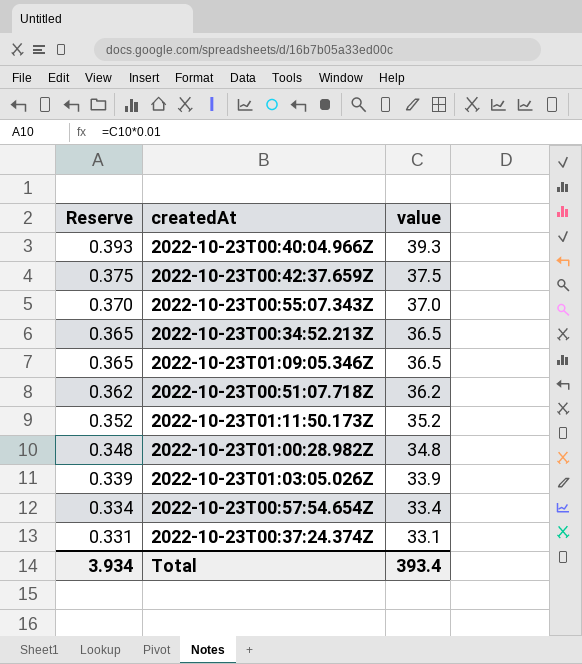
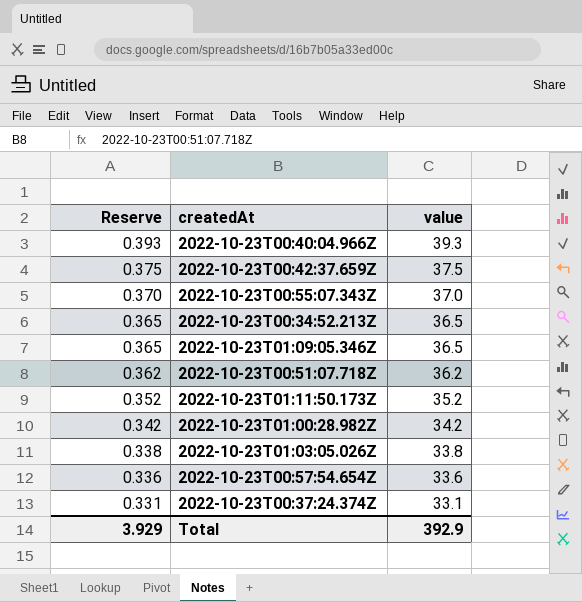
2022-10-23T01:00:28.982Z | Reserve: 0.348 -> 0.342
2022-10-23T01:00:28.982Z | value: 34.8 -> 34.2
2022-10-23T01:03:05.026Z | Reserve: 0.339 -> 0.338
2022-10-23T01:03:05.026Z | value: 33.9 -> 33.8
2022-10-23T00:57:54.654Z | Reserve: 0.334 -> 0.336
2022-10-23T00:57:54.654Z | value: 33.4 -> 33.6
Total | Reserve: 3.934 -> 3.929
Total | value: 393.4 -> 392.9

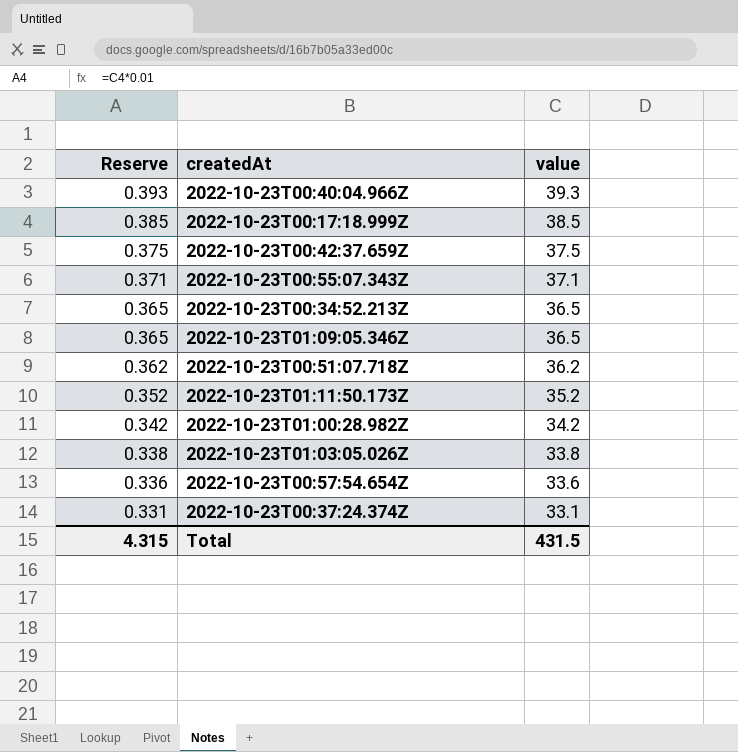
row 2022-10-23T00:17:18.999Z: none -> 0.385 | 38.5
2022-10-23T00:55:07.343Z | Reserve: 0.370 -> 0.371
2022-10-23T00:55:07.343Z | value: 37.0 -> 37.1
Total | Reserve: 3.929 -> 4.315
Total | value: 392.9 -> 431.5

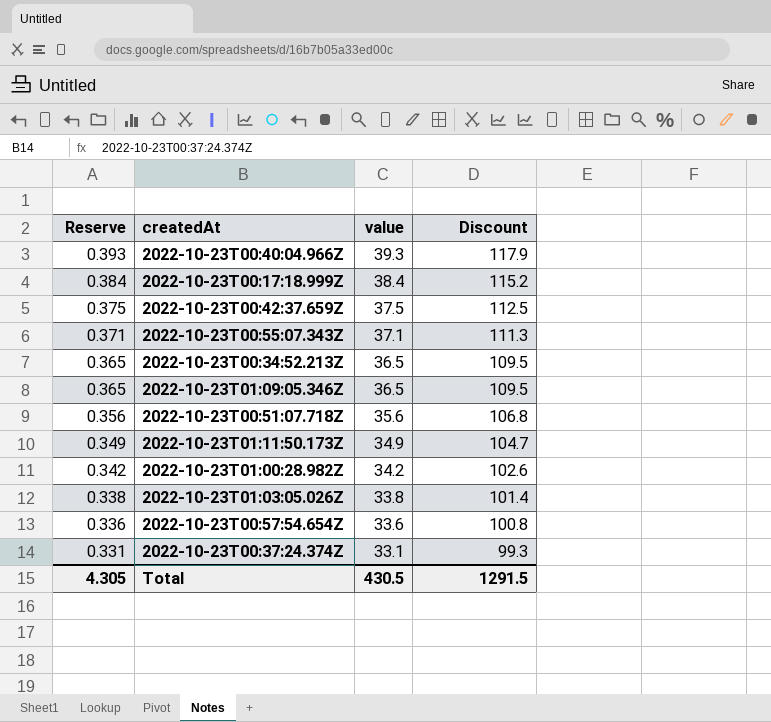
column Discount | formula: none -> [value] * 3
2022-10-23T00:17:18.999Z | Reserve: 0.385 -> 0.384
2022-10-23T00:17:18.999Z | value: 38.5 -> 38.4
2022-10-23T00:51:07.718Z | Reserve: 0.362 -> 0.356
2022-10-23T00:51:07.718Z | value: 36.2 -> 35.6
2022-10-23T01:11:50.173Z | Reserve: 0.352 -> 0.349
2022-10-23T01:11:50.173Z | value: 35.2 -> 34.9
Total | Reserve: 4.315 -> 4.305
Total | value: 431.5 -> 430.5

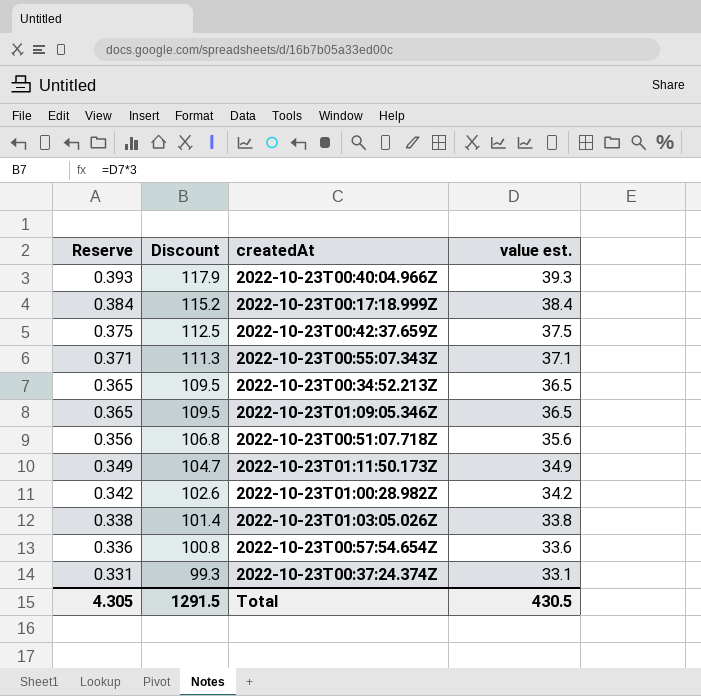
column Discount | position: 4 -> 2
column name: value -> value est.

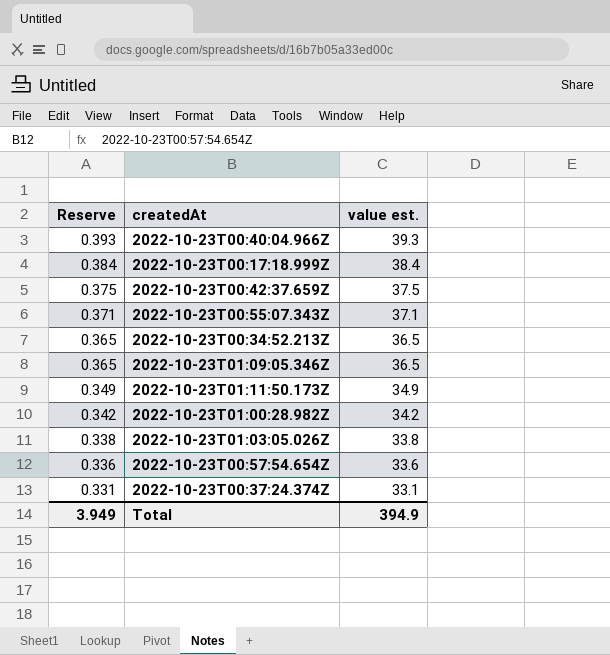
column Discount | formula: [value est.] * 3 -> none
row 2022-10-23T00:51:07.718Z: 0.356 | 106.8 | 35.6 -> none
Total | Reserve: 4.305 -> 3.949
Total | value est.: 430.5 -> 394.9

